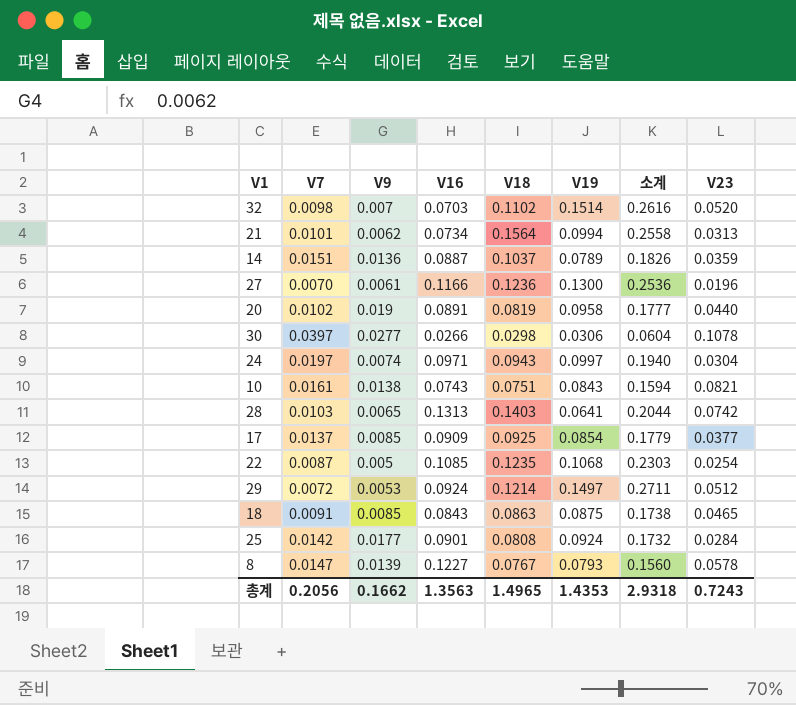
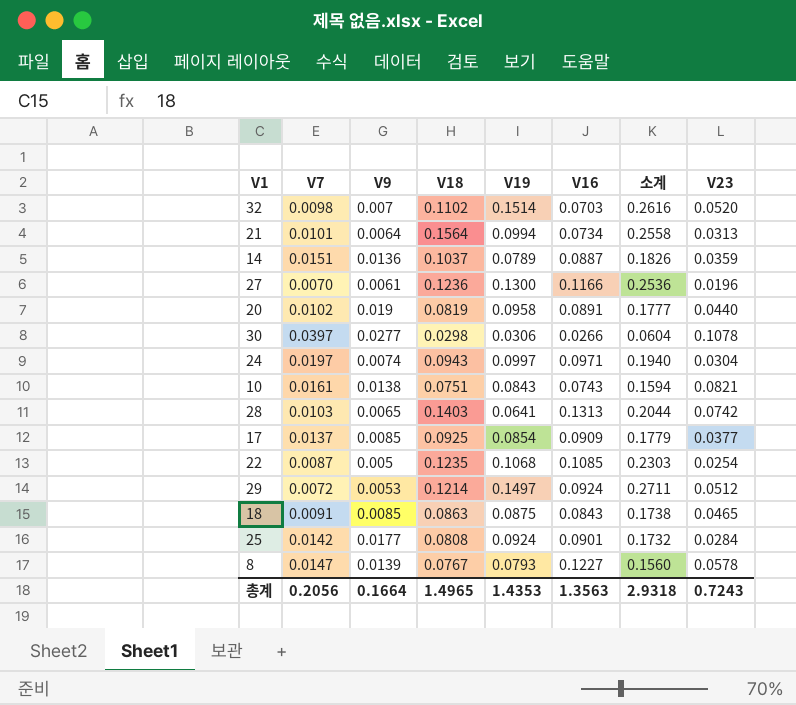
column V16 | position: 4 -> 6
21 | V9: 0.0062 -> 0.0064
총계 | V9: 0.1662 -> 0.1664

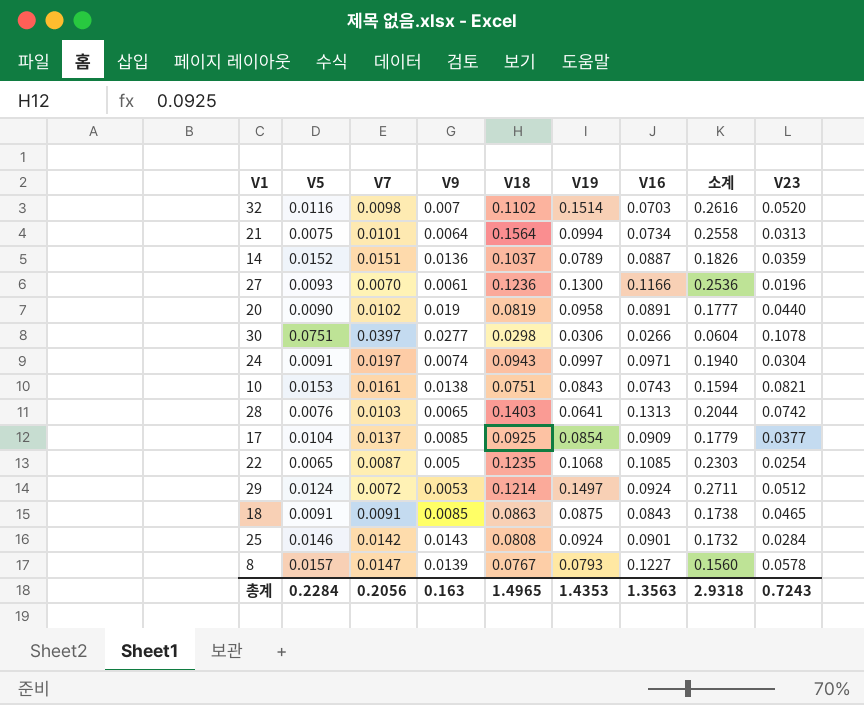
column V5 | position: none -> 2
25 | V9: 0.0177 -> 0.0143
총계 | V9: 0.1664 -> 0.163

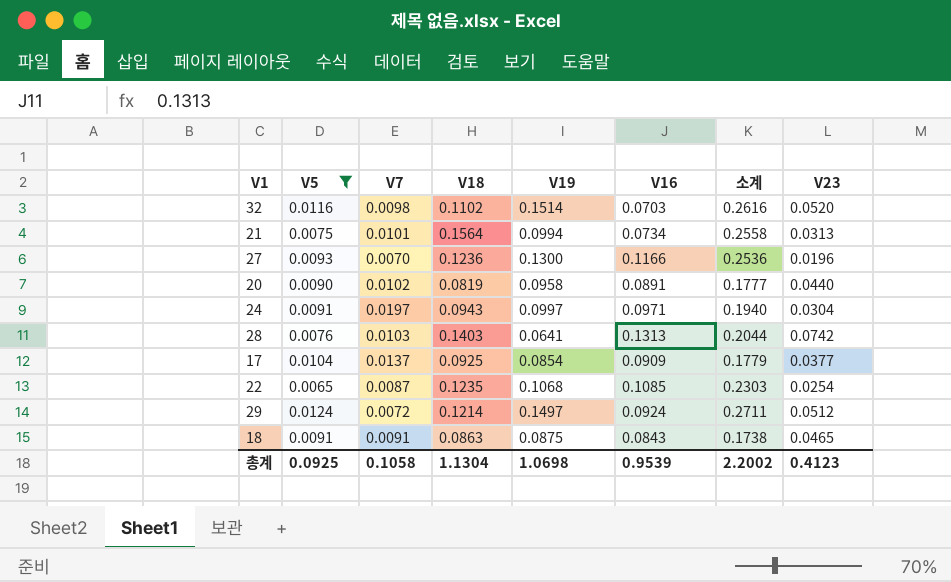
filter: none -> V5 <= 0.0124
column V9 | position: 4 -> none
총계 | V5: 0.2284 -> 0.0925
총계 | V7: 0.2056 -> 0.1058
총계 | V18: 1.4965 -> 1.1304
총계 | V19: 1.4353 -> 1.0698
총계 | V16: 1.3563 -> 0.9539
총계 | 소계: 2.9318 -> 2.2002
총계 | V23: 0.7243 -> 0.4123

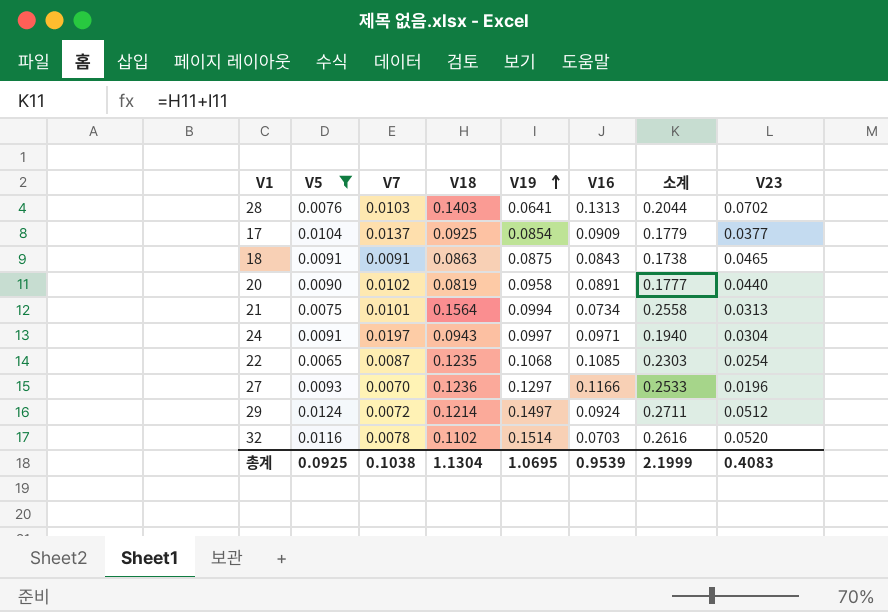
row order: none -> V19 ascending
28 | V23: 0.0742 -> 0.0702
27 | V19: 0.1300 -> 0.1297
27 | 소계: 0.2536 -> 0.2533
32 | V7: 0.0098 -> 0.0078
총계 | V7: 0.1058 -> 0.1038
총계 | V19: 1.0698 -> 1.0695
총계 | 소계: 2.2002 -> 2.1999
총계 | V23: 0.4123 -> 0.4083

